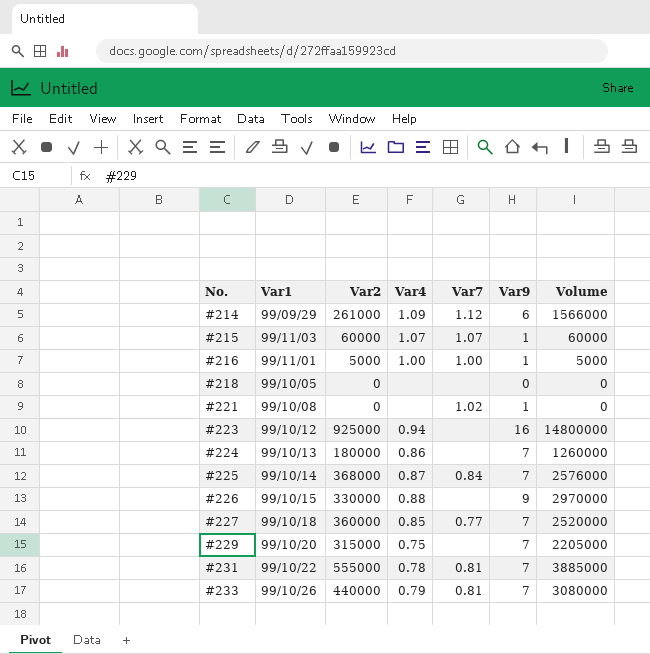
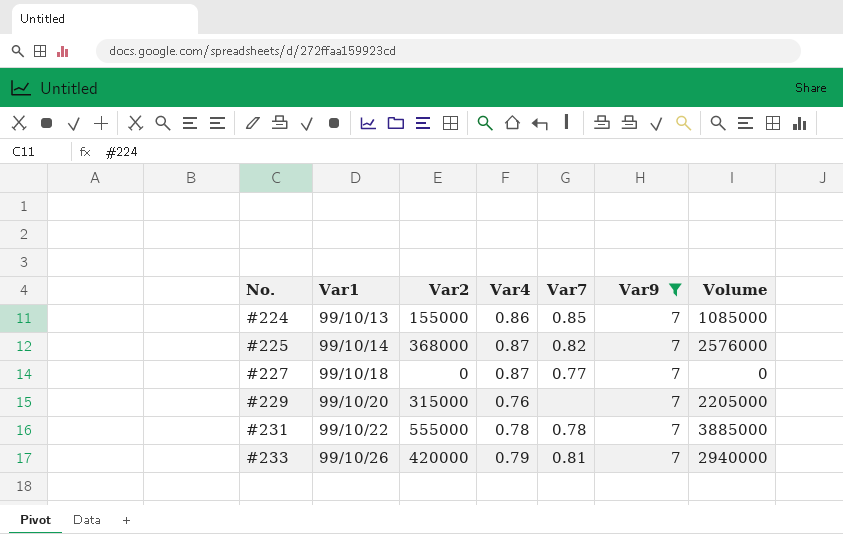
filter: none -> Var9 = 7
#224 | Var2: 180000 -> 155000
#224 | Var7: none -> 0.85
#224 | Volume: 1260000 -> 1085000
#225 | Var7: 0.84 -> 0.82
#227 | Var2: 360000 -> 0
#227 | Var4: 0.85 -> 0.87
#227 | Volume: 2520000 -> 0
#229 | Var4: 0.75 -> 0.76
#231 | Var7: 0.81 -> 0.78
#233 | Var2: 440000 -> 420000
#233 | Volume: 3080000 -> 2940000

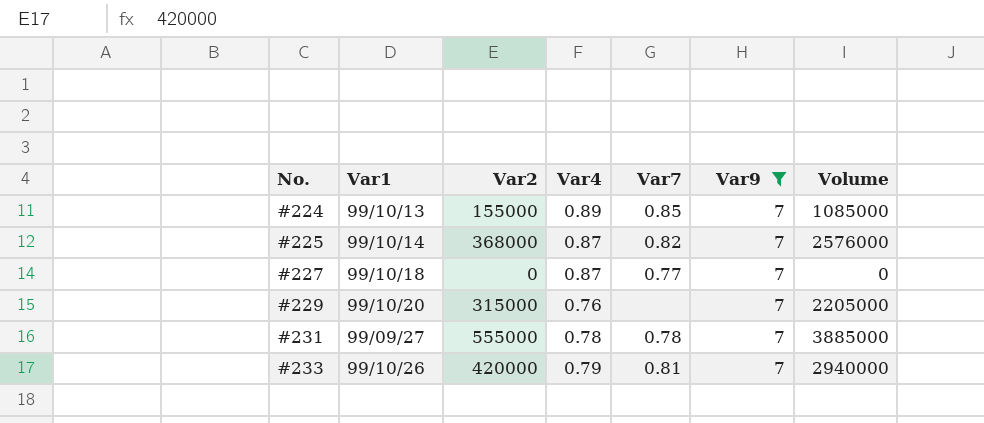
#224 | Var4: 0.86 -> 0.89
#231 | Var1: 99/10/22 -> 99/09/27

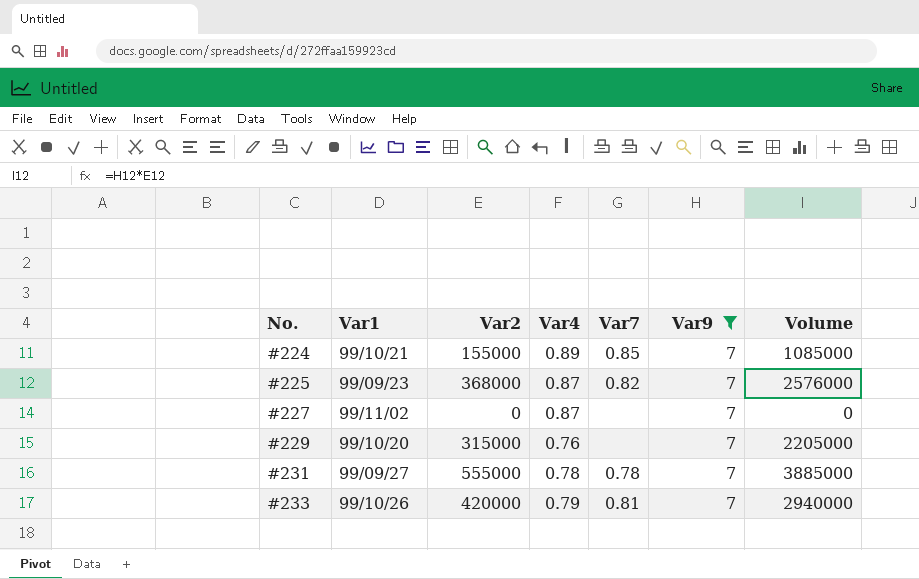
#224 | Var1: 99/10/13 -> 99/10/21
#225 | Var1: 99/10/14 -> 99/09/23
#227 | Var1: 99/10/18 -> 99/11/02
#227 | Var7: 0.77 -> none

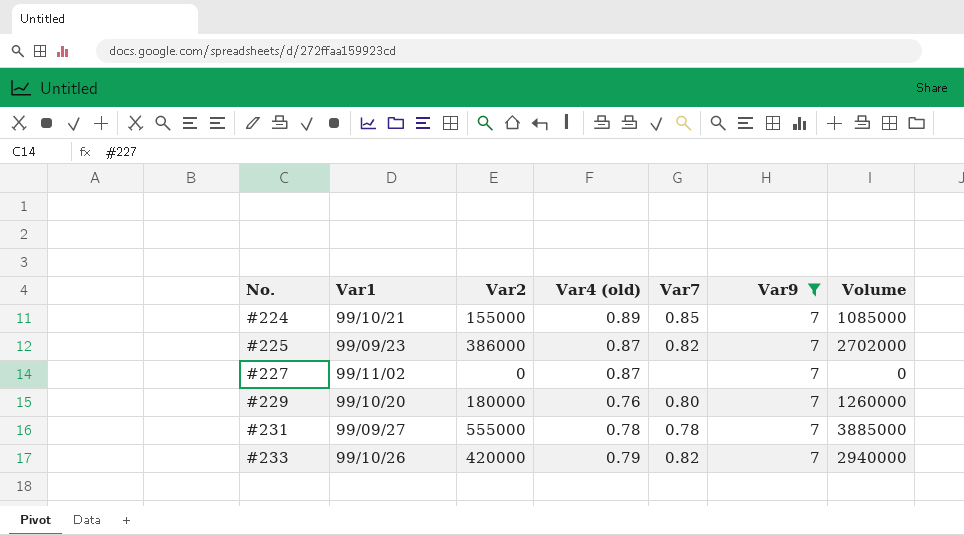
column name: Var4 -> Var4 (old)
#225 | Var2: 368000 -> 386000
#225 | Volume: 2576000 -> 2702000
#229 | Var2: 315000 -> 180000
#229 | Var7: none -> 0.80
#229 | Volume: 2205000 -> 1260000
#233 | Var7: 0.81 -> 0.82

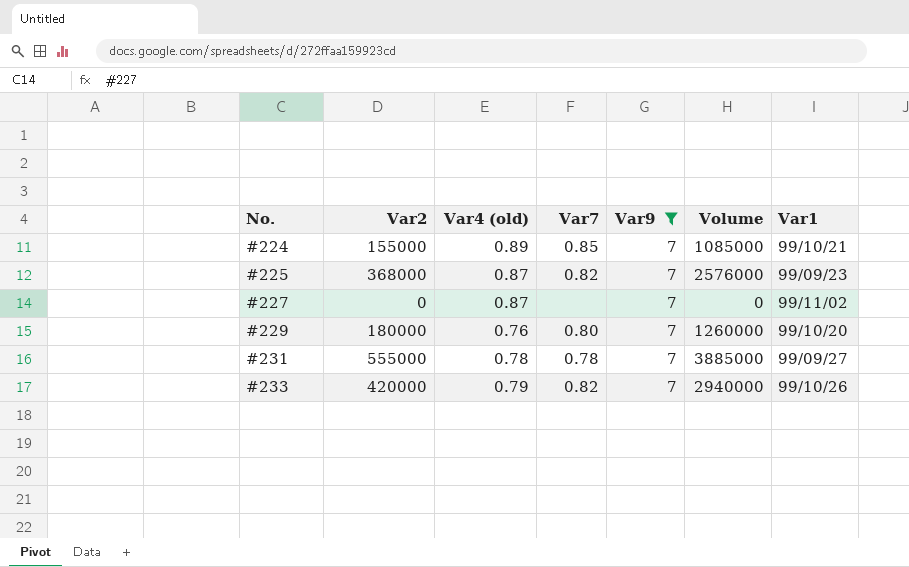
column Var1 | position: 2 -> 7
#225 | Var2: 386000 -> 368000
#225 | Volume: 2702000 -> 2576000

